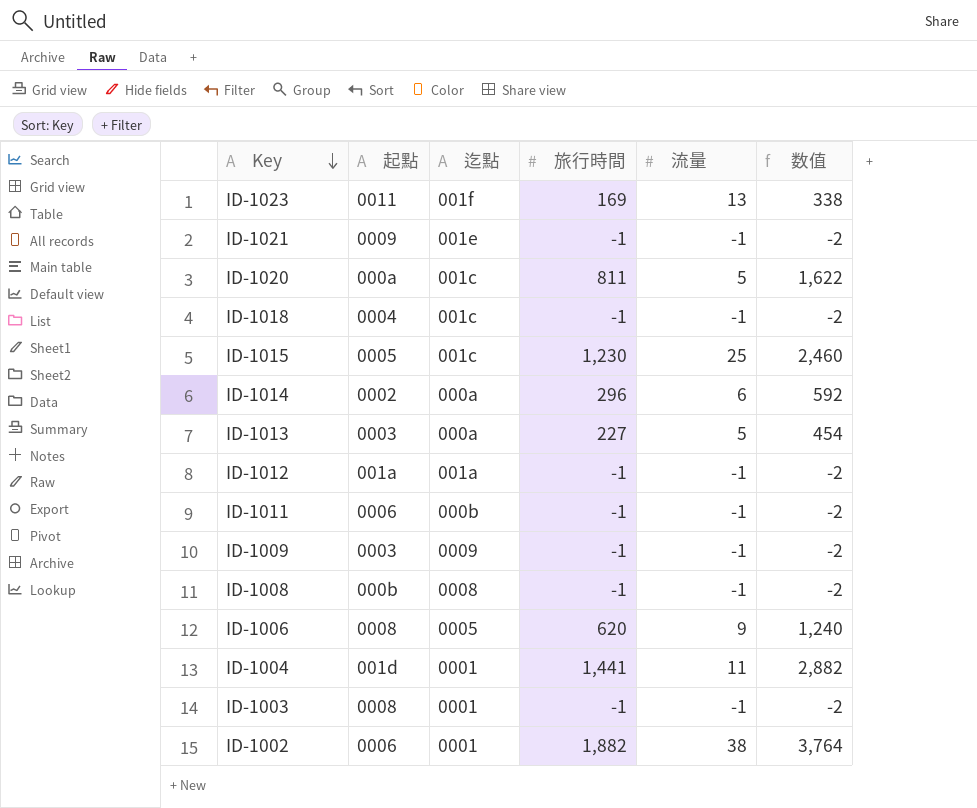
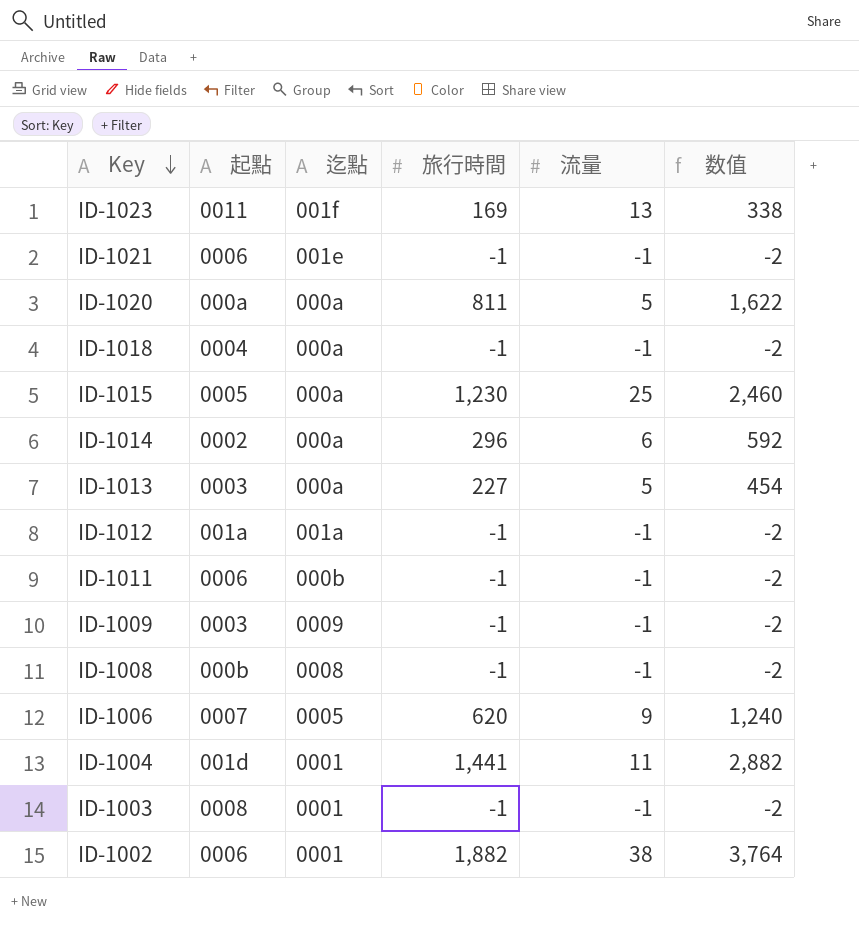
ID-1021 | 起點: 0009 -> 0006
ID-1020 | 迄點: 001c -> 000a
ID-1018 | 迄點: 001c -> 000a
ID-1015 | 迄點: 001c -> 000a
ID-1006 | 起點: 0008 -> 0007

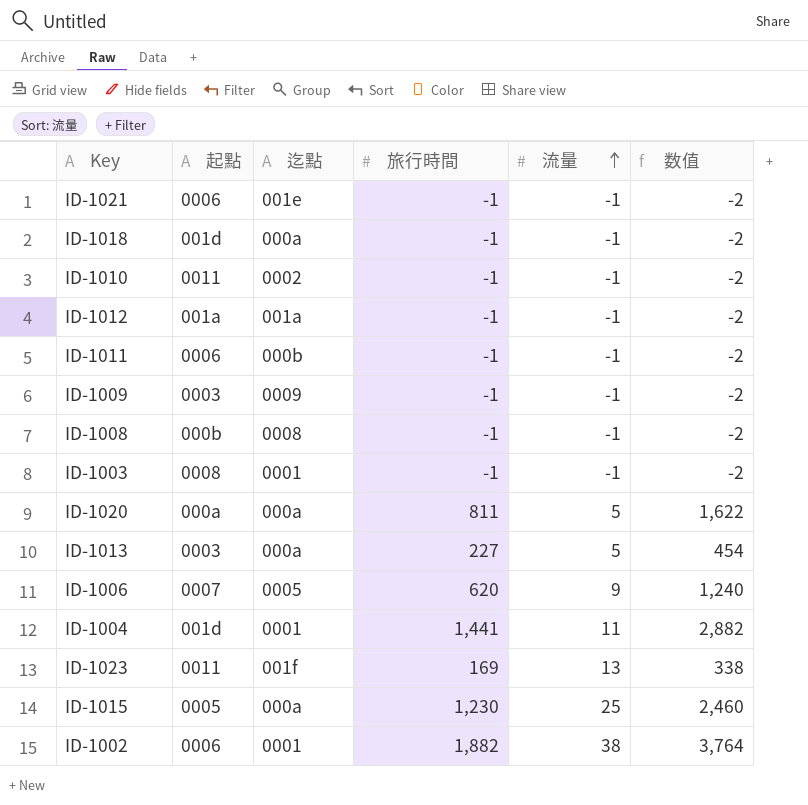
row order: Key descending -> 流量 ascending
row ID-1014: 0002 | 000a | 296 | 6 | 592 -> none
ID-1018 | 起點: 0004 -> 001d
row ID-1010: none -> 0011 | 0002 | -1 | -1 | -2

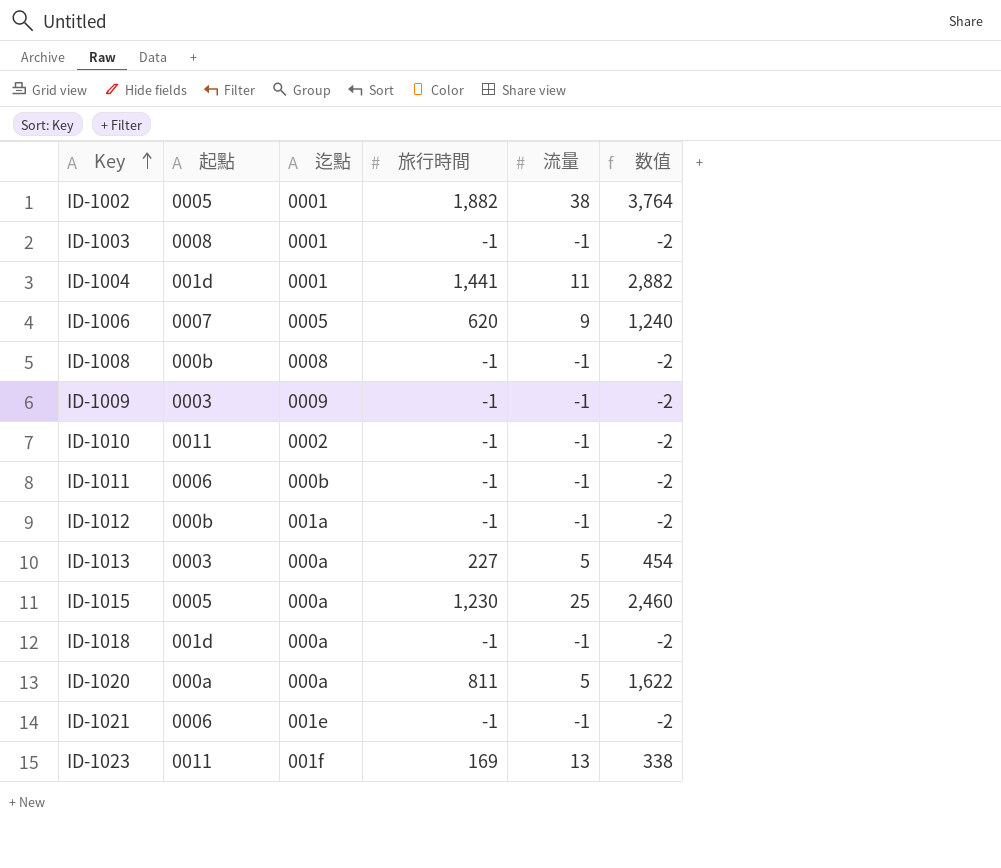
row order: 流量 ascending -> Key ascending
ID-1002 | 起點: 0006 -> 0005
ID-1012 | 起點: 001a -> 000b

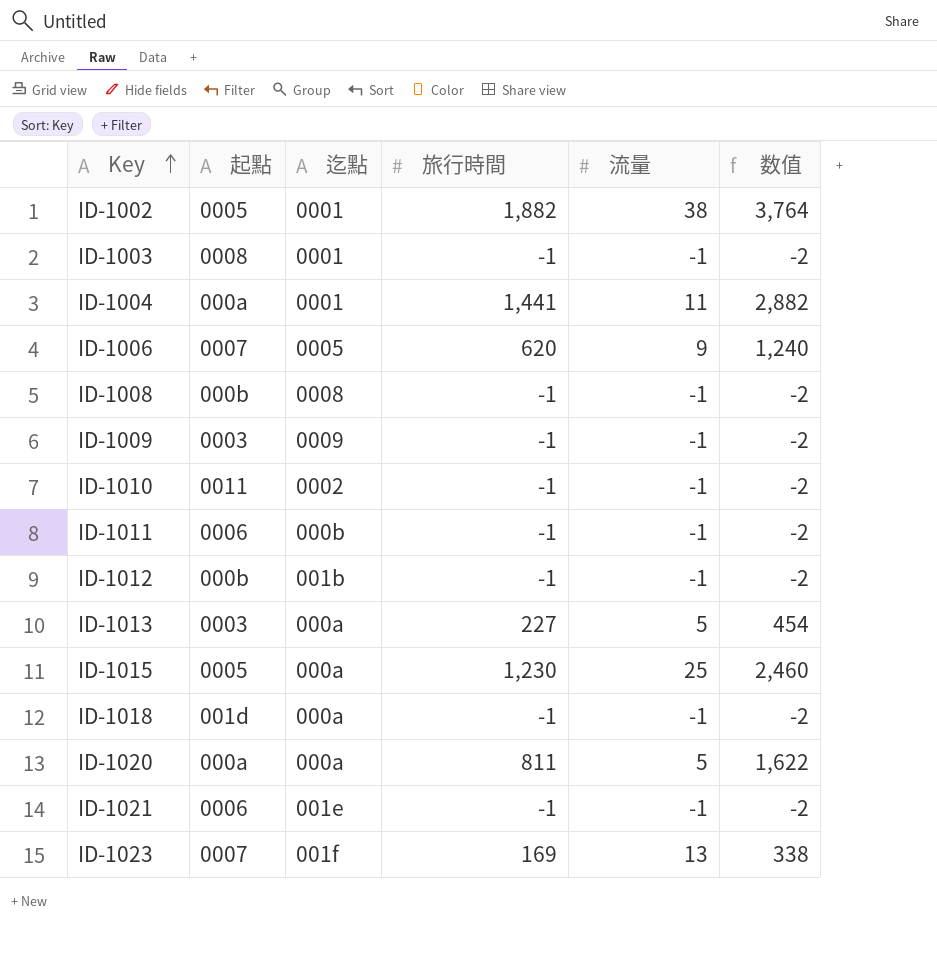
ID-1004 | 起點: 001d -> 000a
ID-1012 | 迄點: 001a -> 001b
ID-1023 | 起點: 0011 -> 0007

